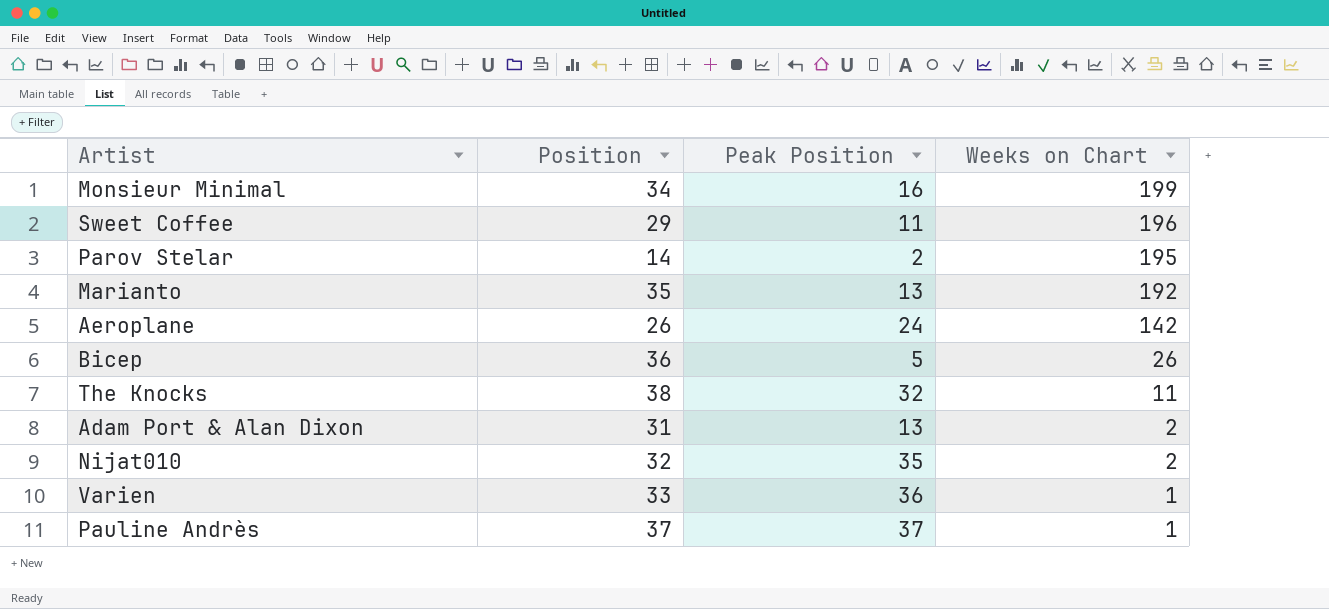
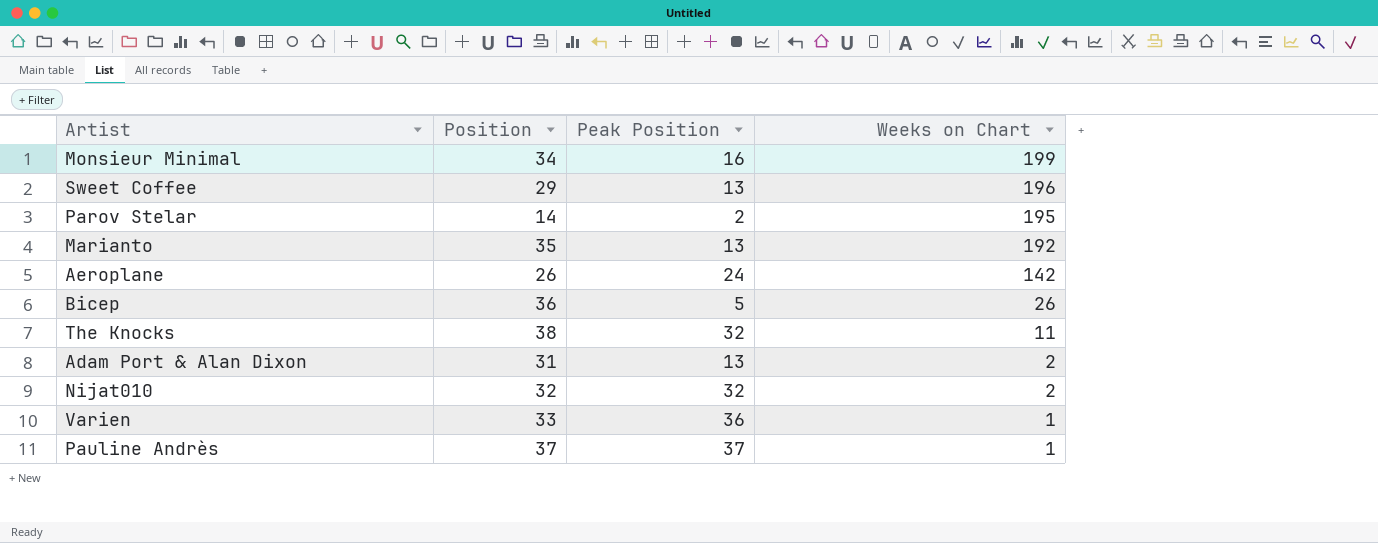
Sweet Coffee | Peak Position: 11 -> 13
Nijat010 | Peak Position: 35 -> 32

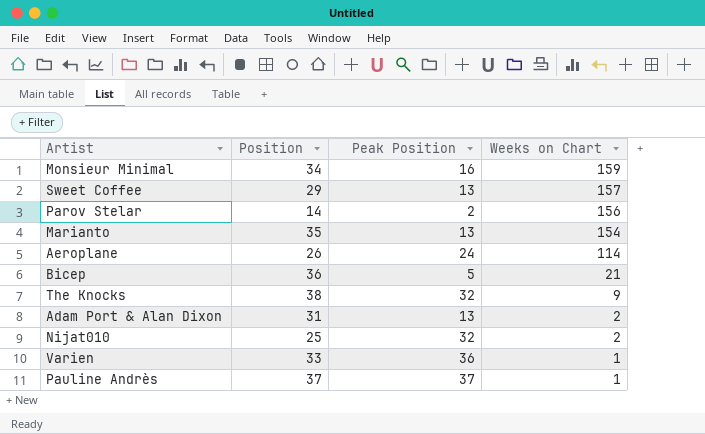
Monsieur Minimal | Weeks on Chart: 199 -> 159
Sweet Coffee | Weeks on Chart: 196 -> 157
Parov Stelar | Weeks on Chart: 195 -> 156
Marianto | Weeks on Chart: 192 -> 154
Aeroplane | Weeks on Chart: 142 -> 114
Bicep | Weeks on Chart: 26 -> 21
The Knocks | Weeks on Chart: 11 -> 9
Nijat010 | Position: 32 -> 25

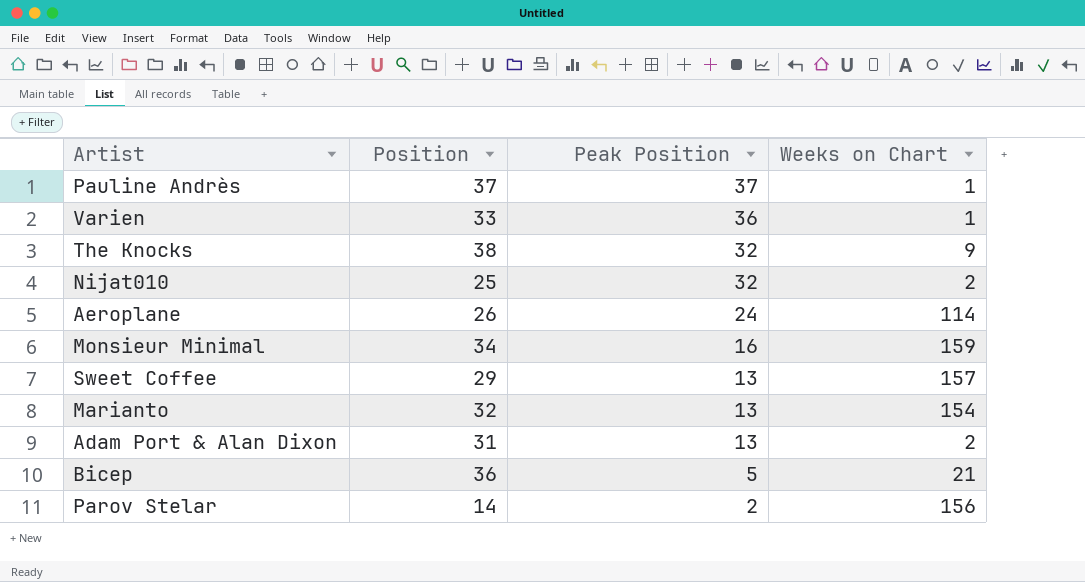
row order: Weeks on Chart descending -> Peak Position descending
Marianto | Position: 35 -> 32

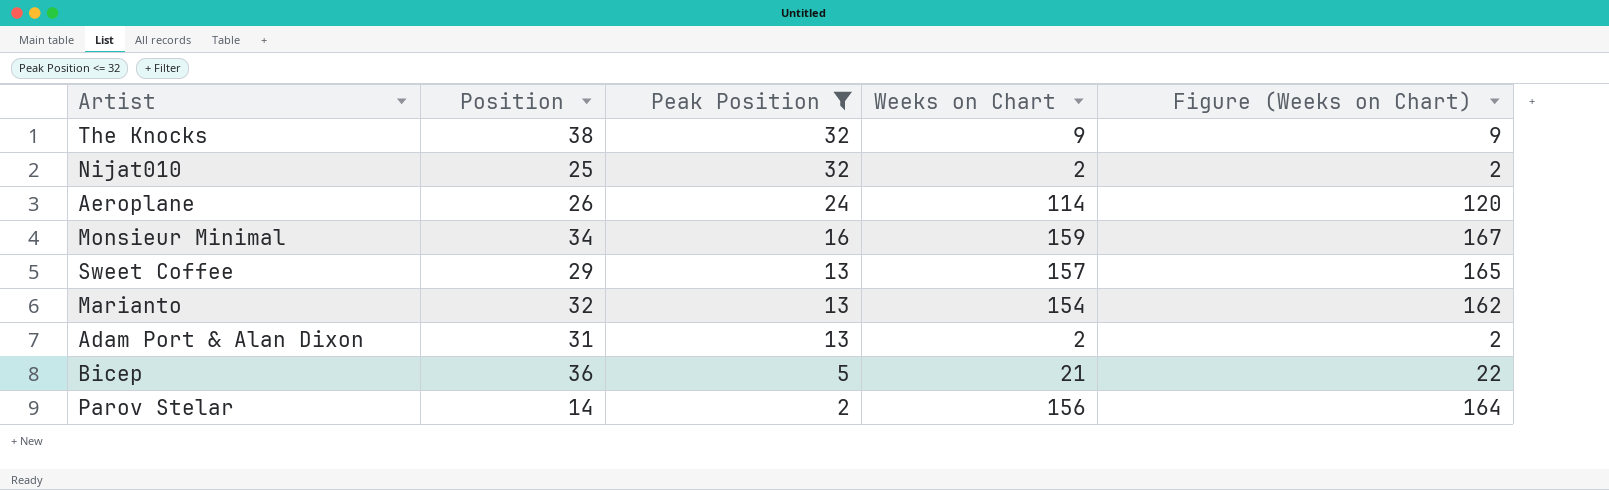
filter: none -> Peak Position <= 32
column Figure (Weeks on Chart) | formula: none -> [Weeks on Chart] * 1.05

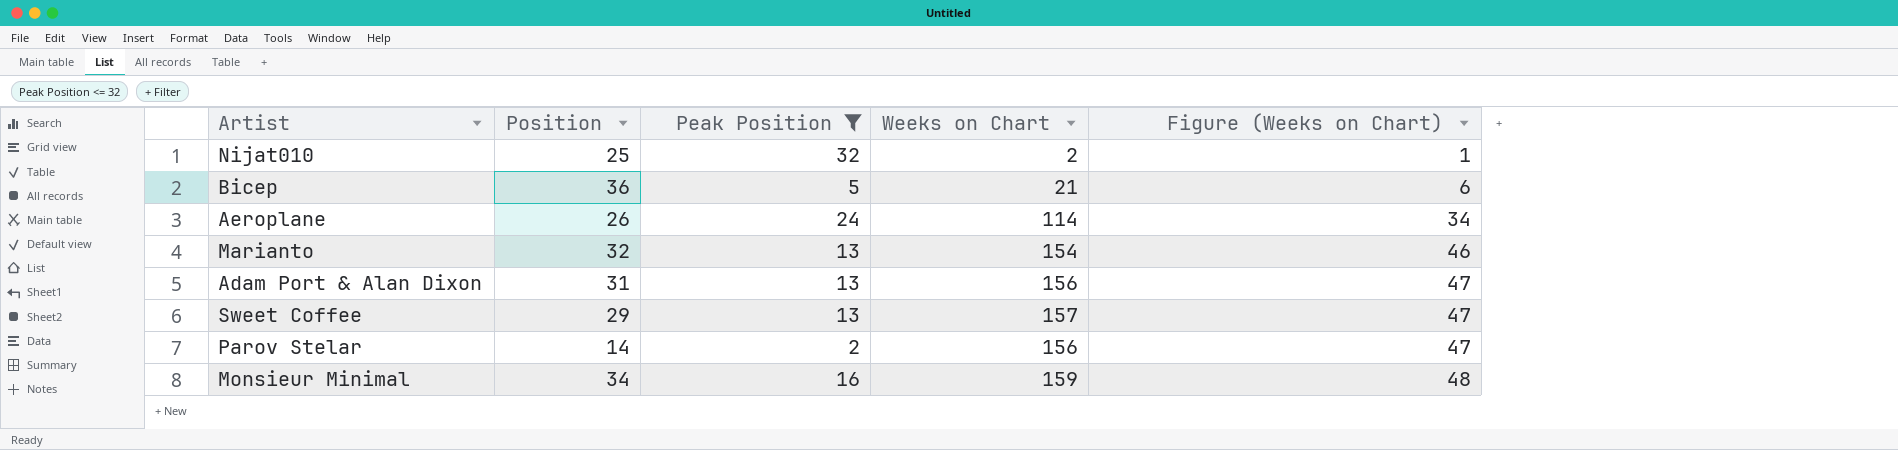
row order: Peak Position descending -> Figure (Weeks on Chart) ascending
column Figure (Weeks on Chart) | formula: [Weeks on Chart] * 1.05 -> [Weeks on Chart] * 0.3
row The Knocks: 38 | 32 | 9 | 9 -> none
Adam Port & Alan Dixon | Weeks on Chart: 2 -> 156

